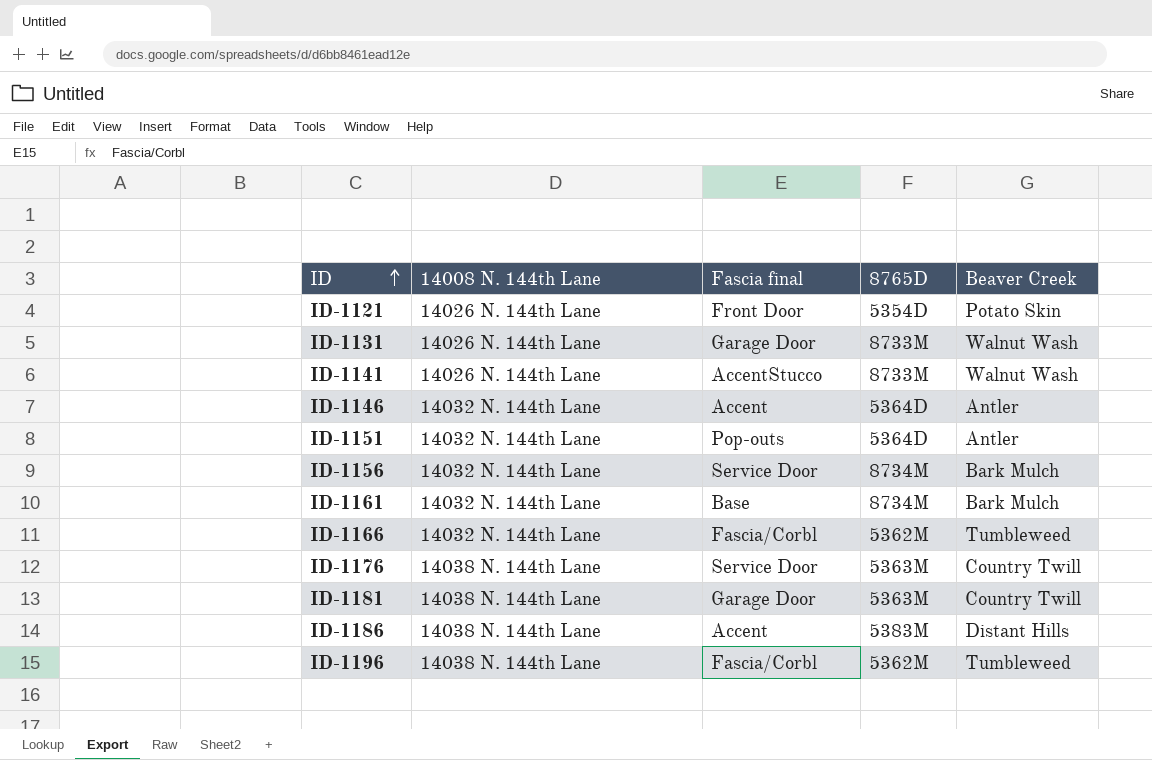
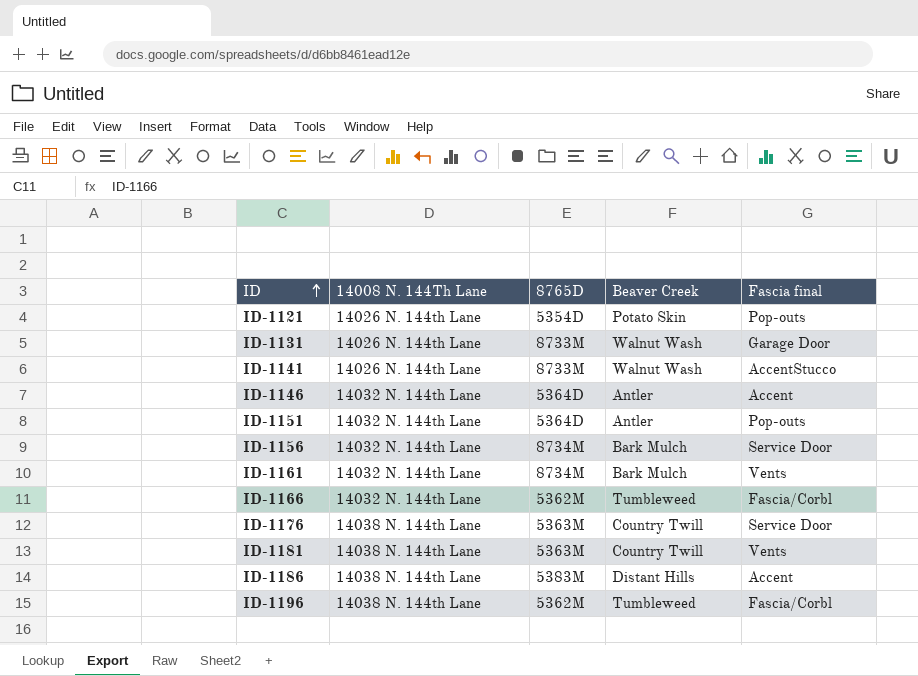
column name: 14008 N. 144th Lane -> 14008 N. 144Th Lane
column Fascia final | position: 3 -> 5
ID-1121 | Fascia final: Front Door -> Pop-outs
ID-1161 | Fascia final: Base -> Vents
ID-1181 | Fascia final: Garage Door -> Vents

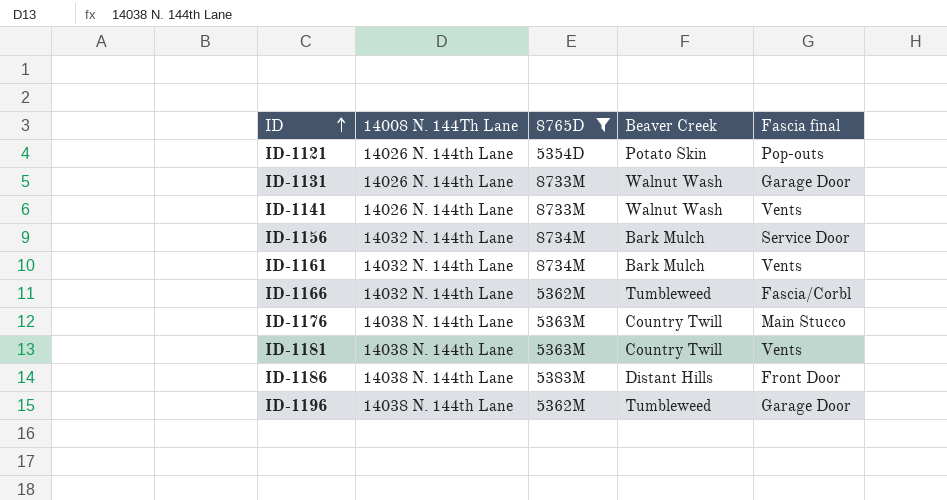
filter: none -> 8765D != 5364D
ID-1141 | Fascia final: AccentStucco -> Vents
ID-1176 | Fascia final: Service Door -> Main Stucco
ID-1186 | Fascia final: Accent -> Front Door
ID-1196 | Fascia final: Fascia/Corbl -> Garage Door

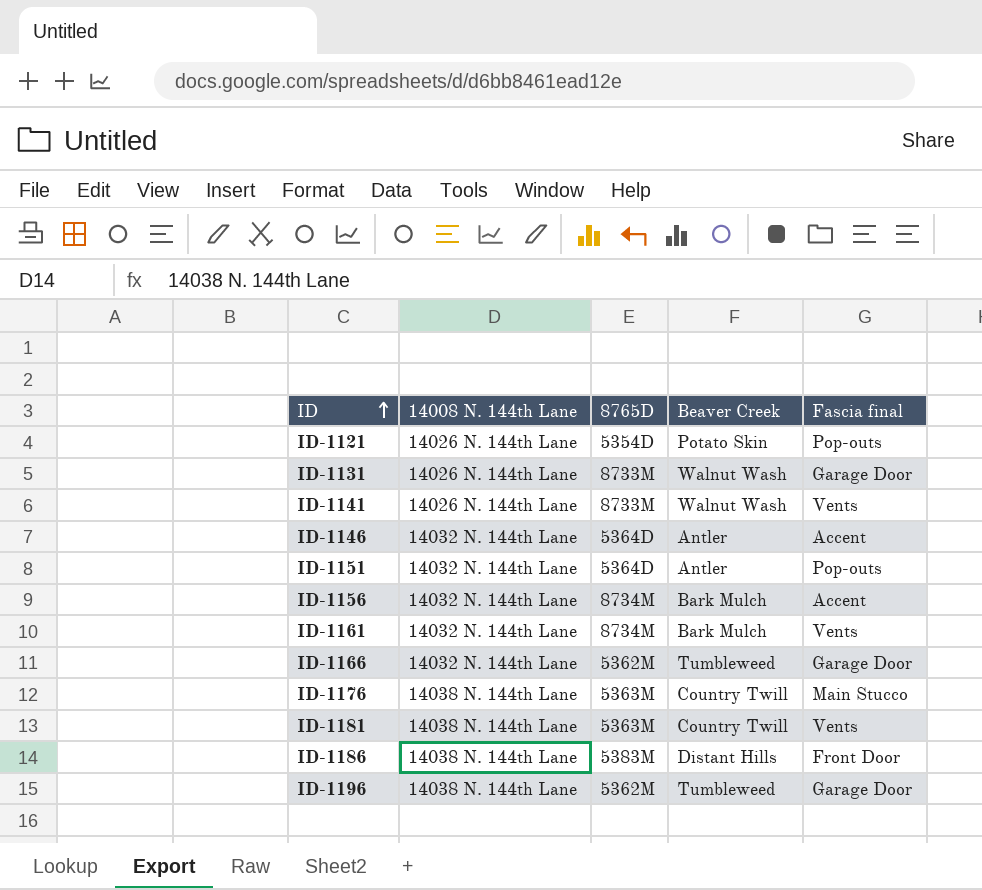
filter: 8765D != 5364D -> none
column name: 14008 N. 144Th Lane -> 14008 N. 144th Lane
ID-1156 | Fascia final: Service Door -> Accent
ID-1166 | Fascia final: Fascia/Corbl -> Garage Door

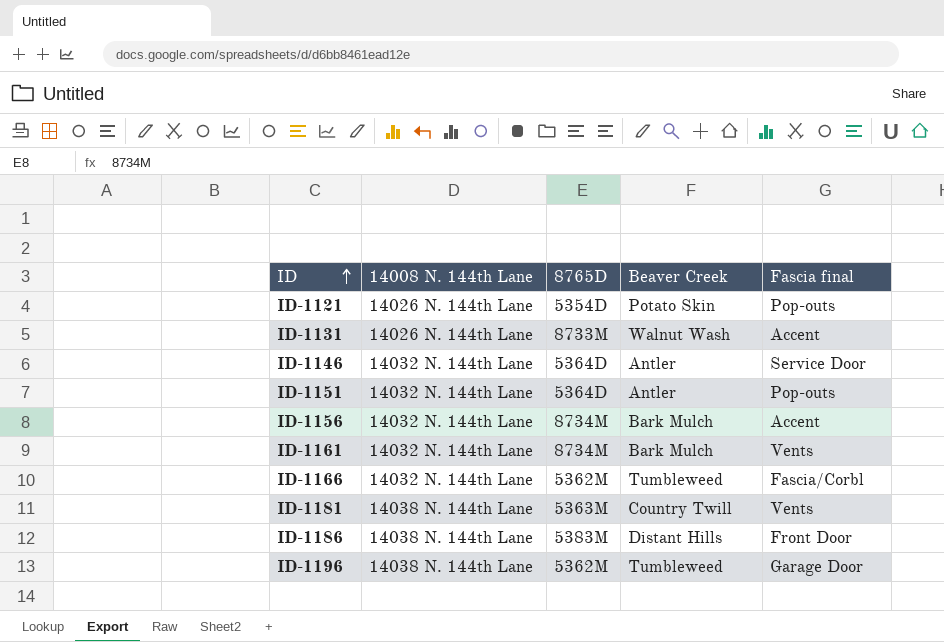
row ID-1141: 14026 N. 144th Lane | 8733M | Walnut Wash | Vents -> none
row ID-1176: 14038 N. 144th Lane | 5363M | Country Twill | Main Stucco -> none
ID-1131 | Fascia final: Garage Door -> Accent
ID-1146 | Fascia final: Accent -> Service Door
ID-1166 | Fascia final: Garage Door -> Fascia/Corbl

